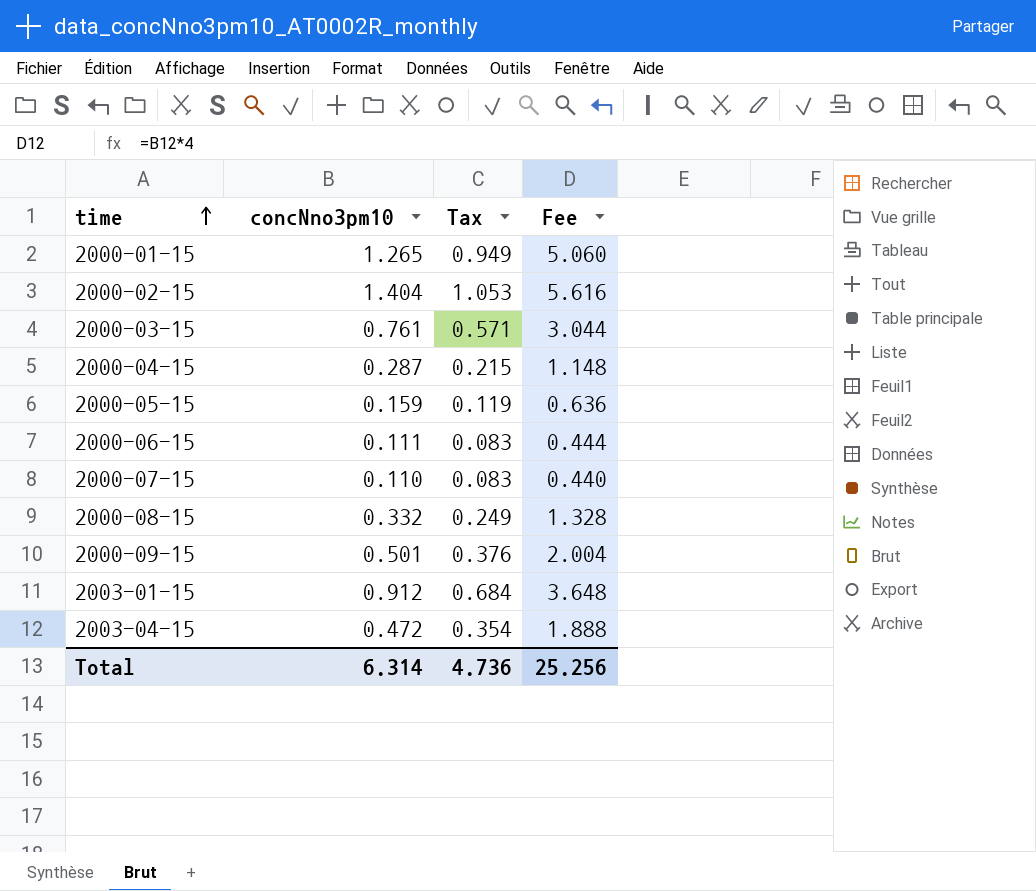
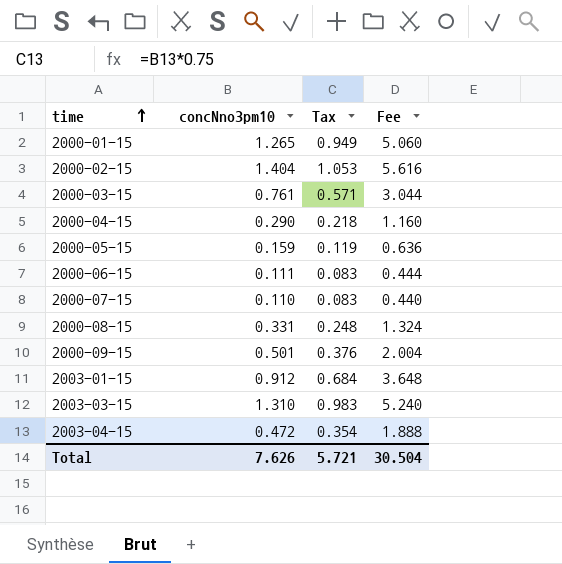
2000-04-15 | concNno3pm10: 0.287 -> 0.290
2000-04-15 | Tax: 0.215 -> 0.218
2000-04-15 | Fee: 1.148 -> 1.160
2000-08-15 | concNno3pm10: 0.332 -> 0.331
2000-08-15 | Tax: 0.249 -> 0.248
2000-08-15 | Fee: 1.328 -> 1.324
row 2003-03-15: none -> 1.310 | 0.983 | 5.240
Total | concNno3pm10: 6.314 -> 7.626
Total | Tax: 4.736 -> 5.721
Total | Fee: 25.256 -> 30.504

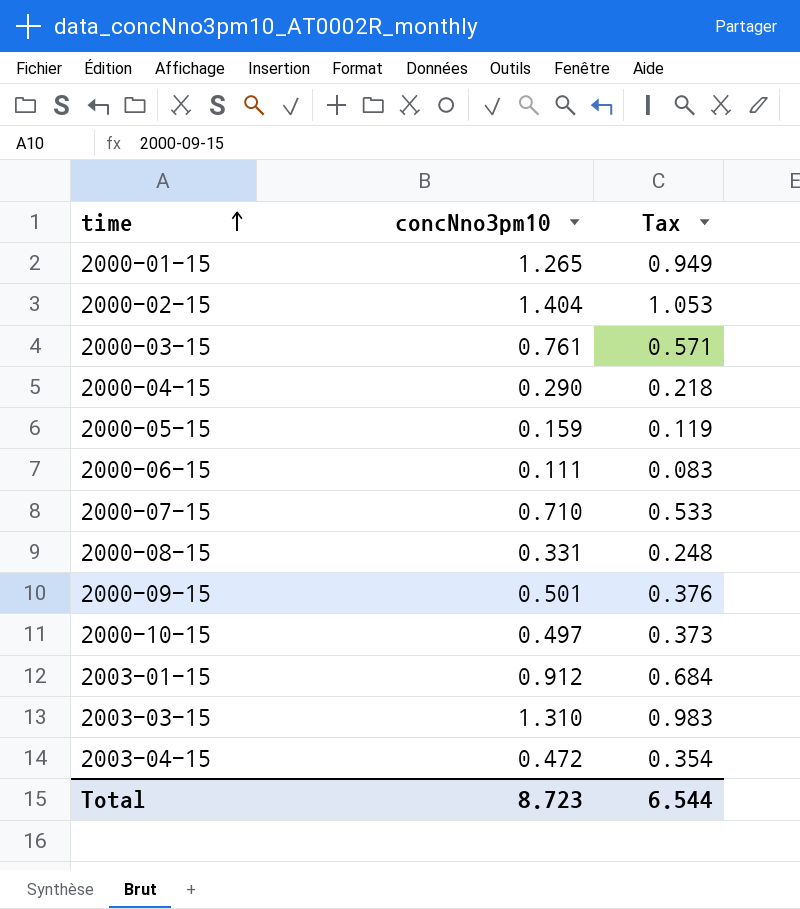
column Fee | formula: [concNno3pm10] * 4 -> none
2000-07-15 | concNno3pm10: 0.110 -> 0.710
2000-07-15 | Tax: 0.083 -> 0.533
row 2000-10-15: none -> 0.497 | 0.373
Total | concNno3pm10: 7.626 -> 8.723
Total | Tax: 5.721 -> 6.544

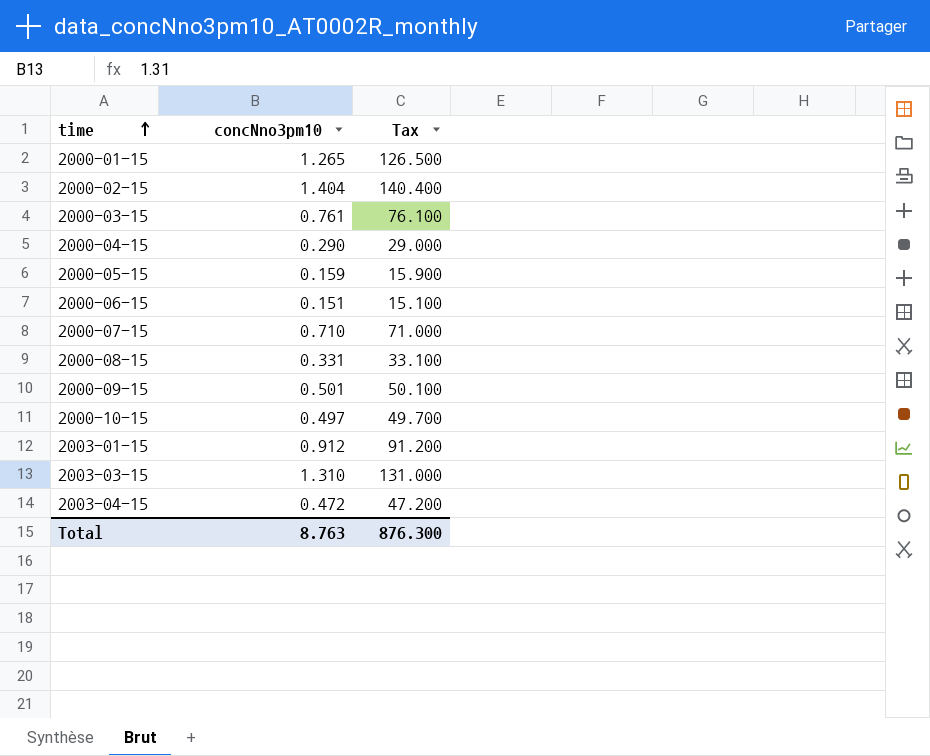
column Tax | formula: [concNno3pm10] * 0.75 -> [concNno3pm10] * 100
2000-06-15 | concNno3pm10: 0.111 -> 0.151
Total | concNno3pm10: 8.723 -> 8.763
Total | Tax: 6.544 -> 876.300

